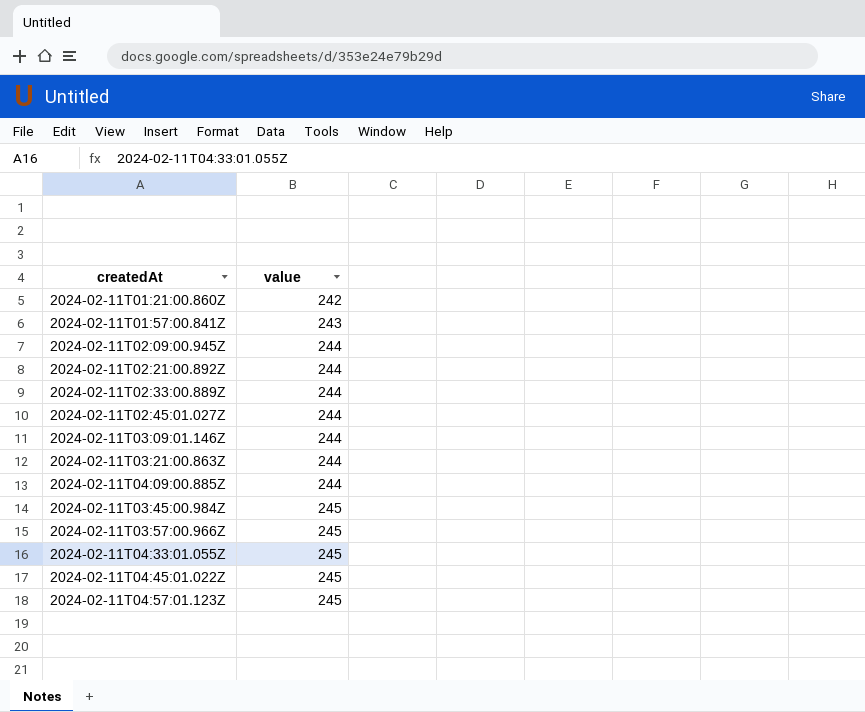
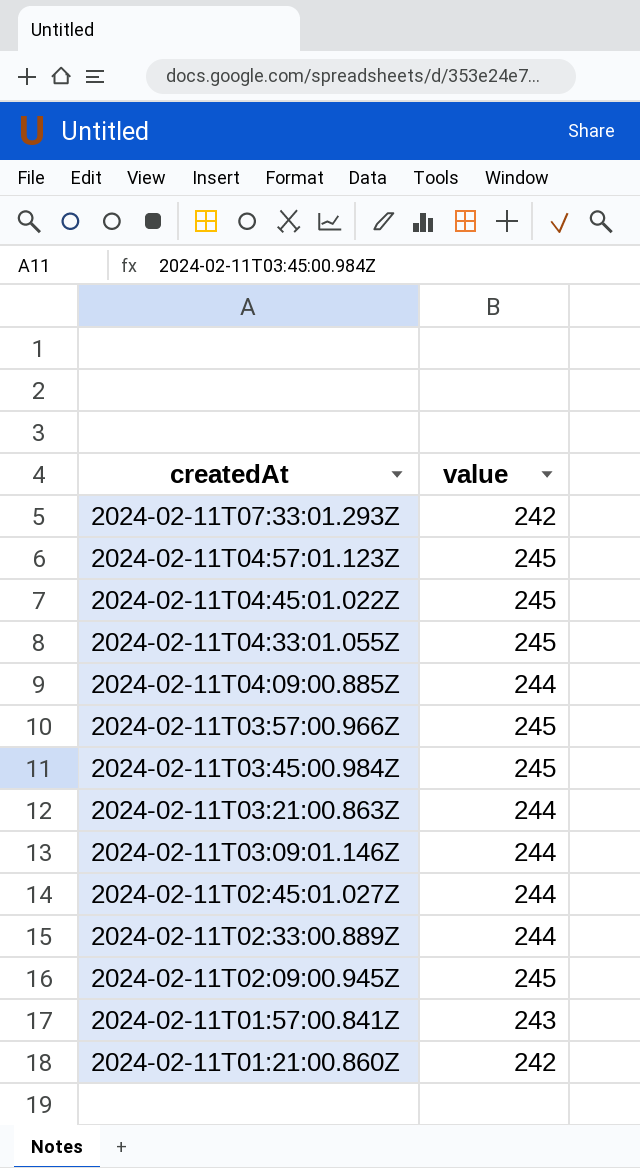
row order: value ascending -> createdAt descending
row 2024-02-11T02:21:00.892Z: 244 -> none
row 2024-02-11T07:33:01.293Z: none -> 242
2024-02-11T02:09:00.945Z | value: 244 -> 245

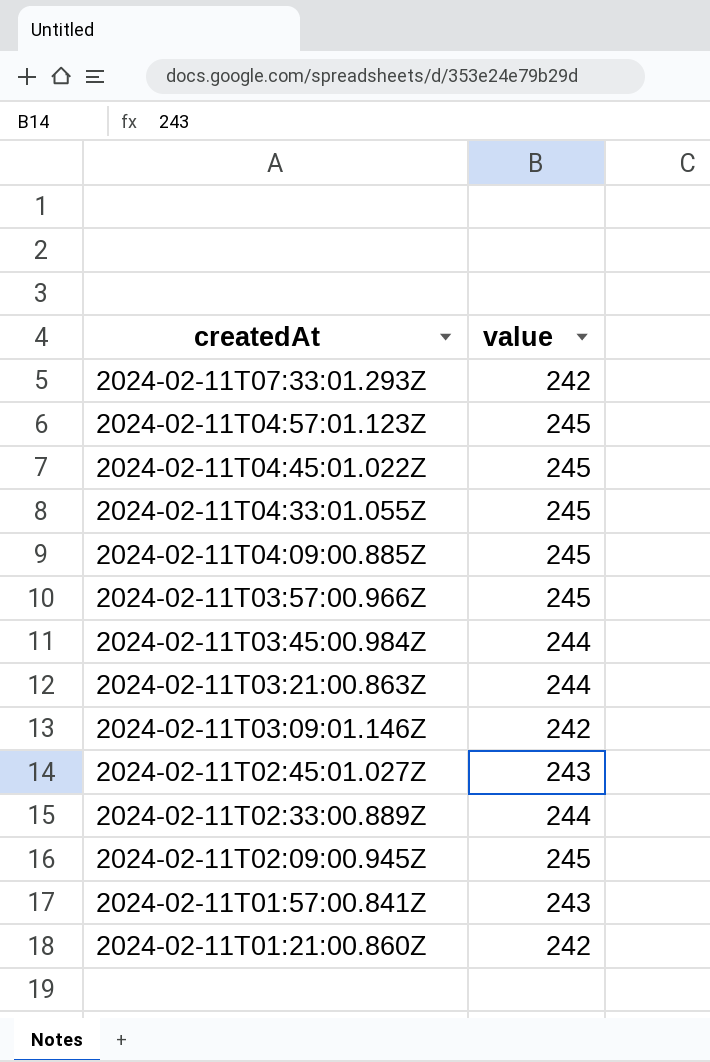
2024-02-11T04:09:00.885Z | value: 244 -> 245
2024-02-11T03:45:00.984Z | value: 245 -> 244
2024-02-11T03:09:01.146Z | value: 244 -> 242
2024-02-11T02:45:01.027Z | value: 244 -> 243

